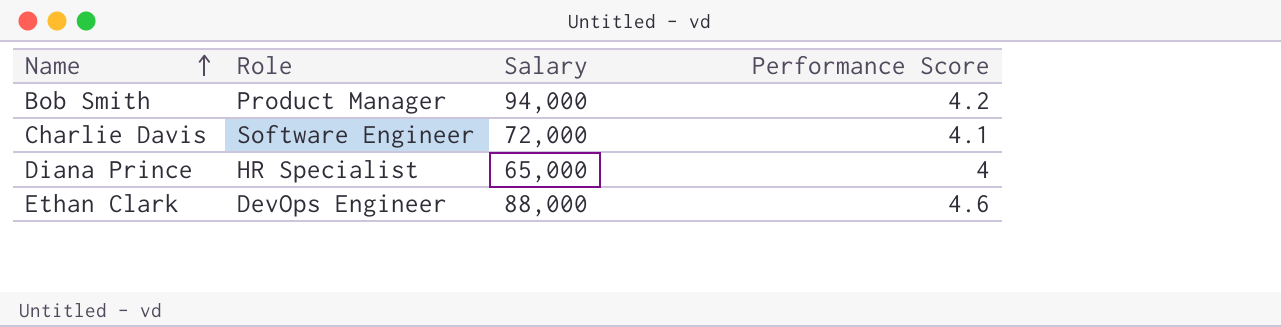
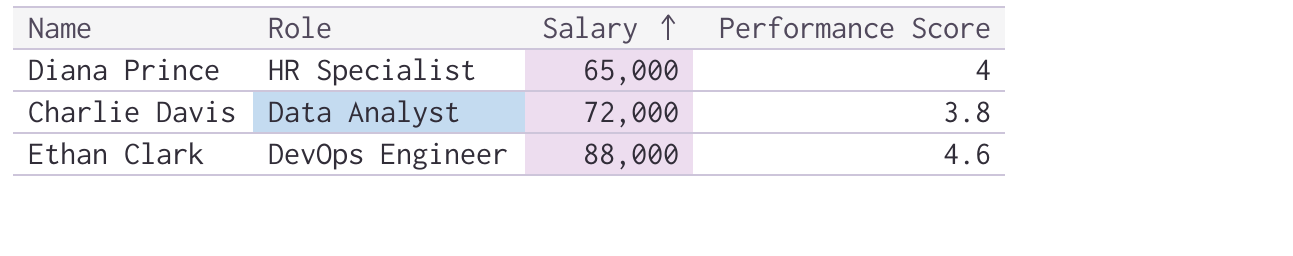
row order: Name ascending -> Salary ascending
row Bob Smith: Product Manager | 94,000 | 4.2 -> none
Charlie Davis | Role: Software Engineer -> Data Analyst
Charlie Davis | Performance Score: 4.1 -> 3.8

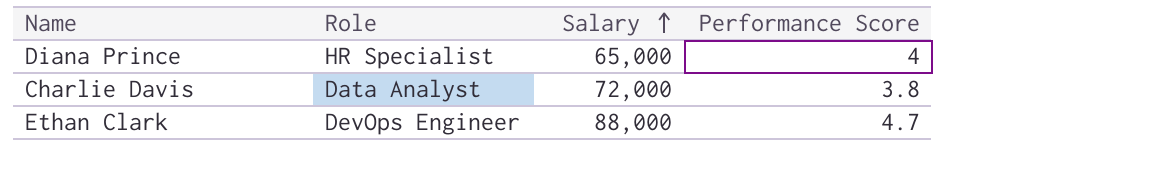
Ethan Clark | Performance Score: 4.6 -> 4.7

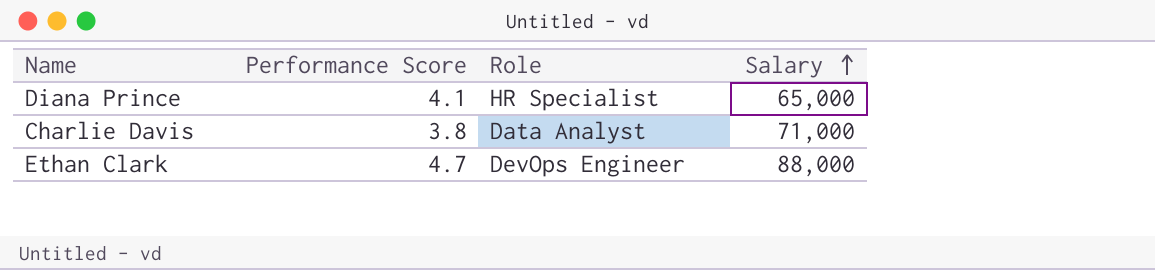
column Performance Score | position: 4 -> 2
Diana Prince | Performance Score: 4 -> 4.1
Charlie Davis | Salary: 72,000 -> 71,000

